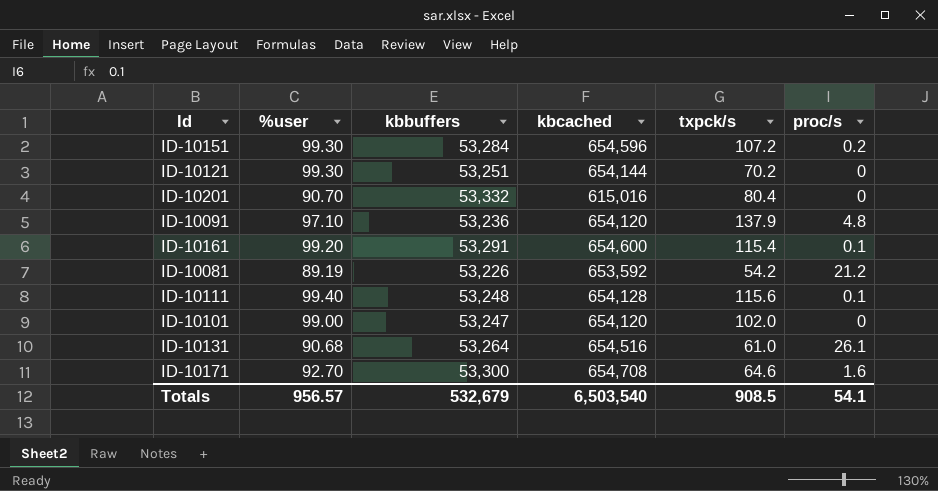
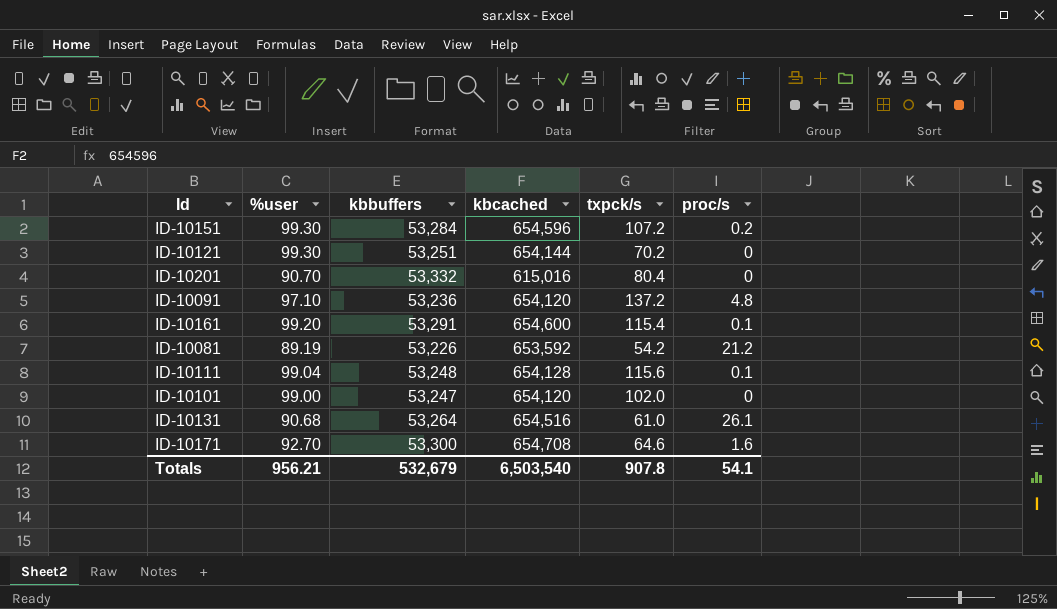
ID-10091 | txpck/s: 137.9 -> 137.2
ID-10111 | %user: 99.40 -> 99.04
Totals | %user: 956.57 -> 956.21
Totals | txpck/s: 908.5 -> 907.8

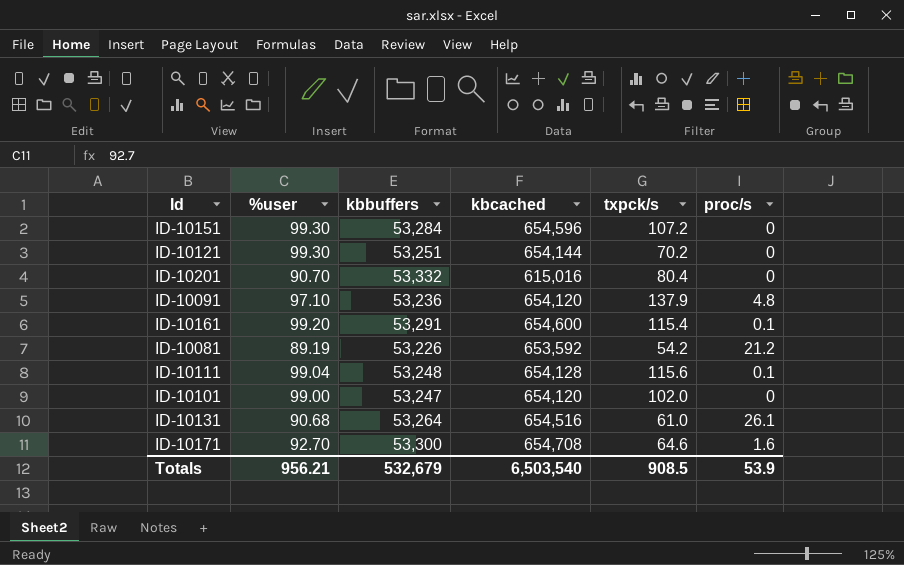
ID-10151 | proc/s: 0.2 -> 0
ID-10091 | txpck/s: 137.2 -> 137.9
Totals | txpck/s: 907.8 -> 908.5
Totals | proc/s: 54.1 -> 53.9

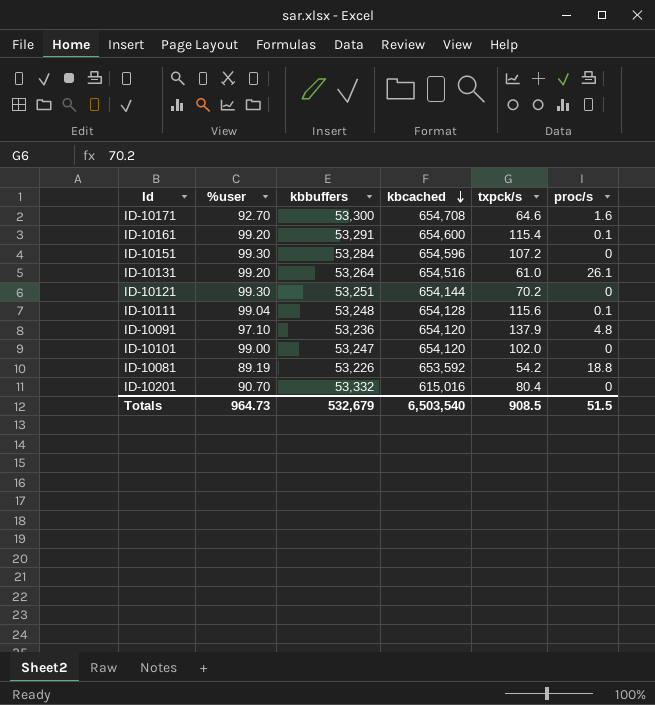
row order: none -> kbcached descending
ID-10131 | %user: 90.68 -> 99.20
ID-10081 | proc/s: 21.2 -> 18.8
Totals | %user: 956.21 -> 964.73
Totals | proc/s: 53.9 -> 51.5

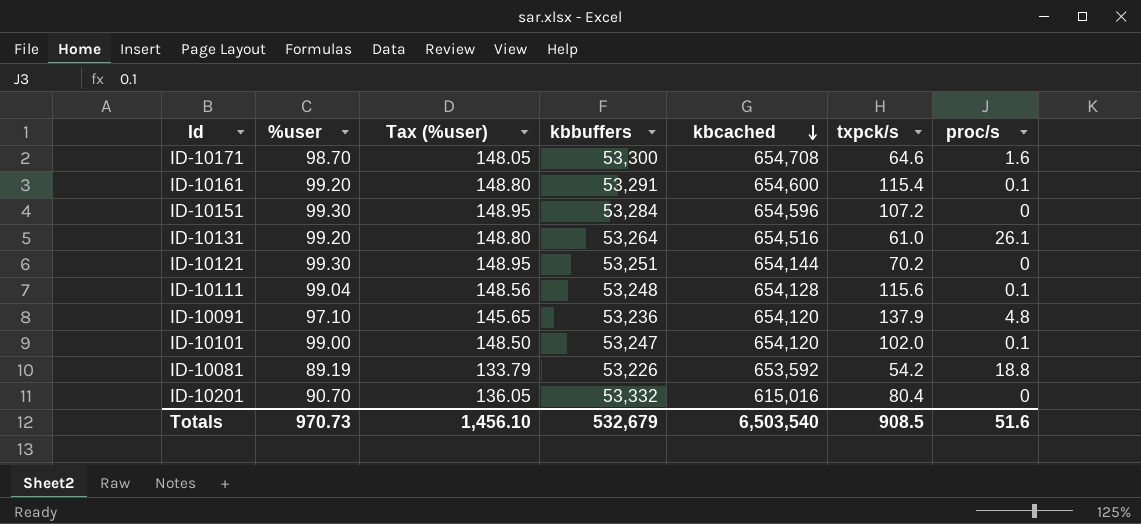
column Tax (%user) | formula: none -> [%user] * 1.5
ID-10171 | %user: 92.70 -> 98.70
ID-10101 | proc/s: 0 -> 0.1
Totals | %user: 964.73 -> 970.73
Totals | proc/s: 51.5 -> 51.6

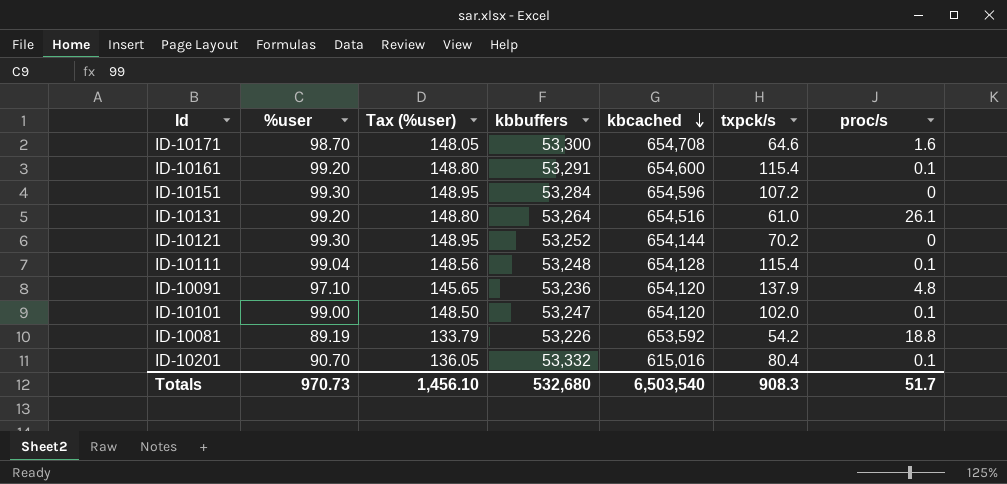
ID-10121 | kbbuffers: 53,251 -> 53,252
ID-10111 | txpck/s: 115.6 -> 115.4
ID-10201 | proc/s: 0 -> 0.1
Totals | kbbuffers: 532,679 -> 532,680
Totals | txpck/s: 908.5 -> 908.3
Totals | proc/s: 51.6 -> 51.7

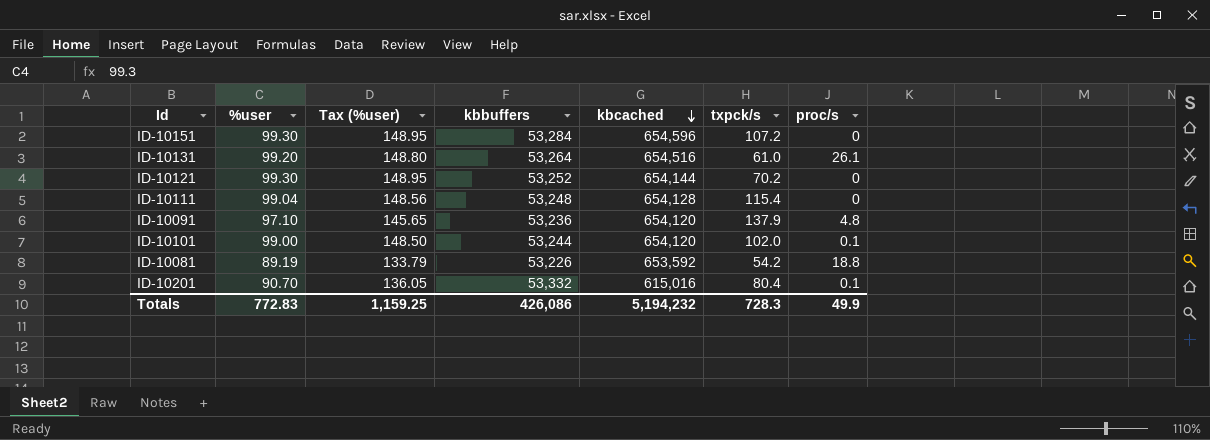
row ID-10171: 98.70 | 148.05 | 53,300 | 654,708 | 64.6 | 1.6 -> none
row ID-10161: 99.20 | 148.80 | 53,291 | 654,600 | 115.4 | 0.1 -> none
ID-10111 | proc/s: 0.1 -> 0
ID-10101 | kbbuffers: 53,247 -> 53,244
Totals | %user: 970.73 -> 772.83
Totals | Tax (%user): 1,456.10 -> 1,159.25
Totals | kbbuffers: 532,680 -> 426,086
Totals | kbcached: 6,503,540 -> 5,194,232
Totals | txpck/s: 908.3 -> 728.3
Totals | proc/s: 51.7 -> 49.9

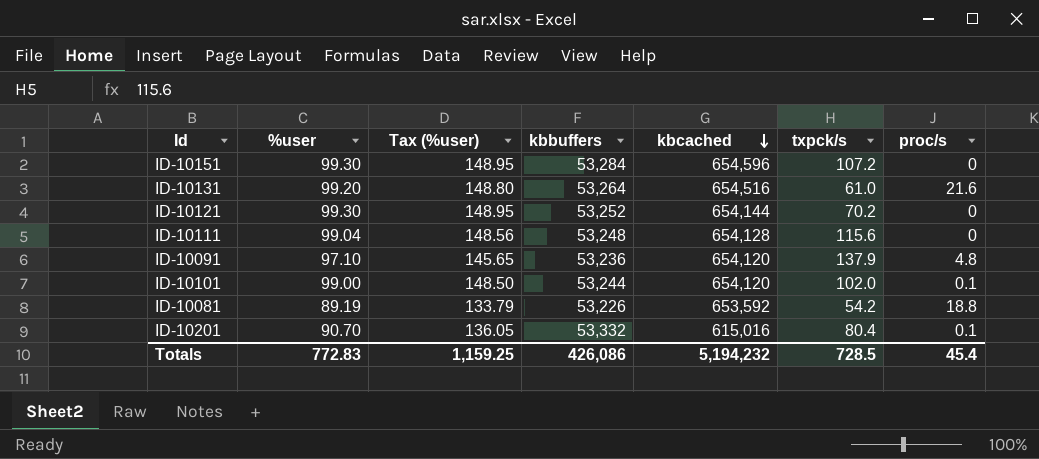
ID-10131 | proc/s: 26.1 -> 21.6
ID-10111 | txpck/s: 115.4 -> 115.6
Totals | txpck/s: 728.3 -> 728.5
Totals | proc/s: 49.9 -> 45.4

